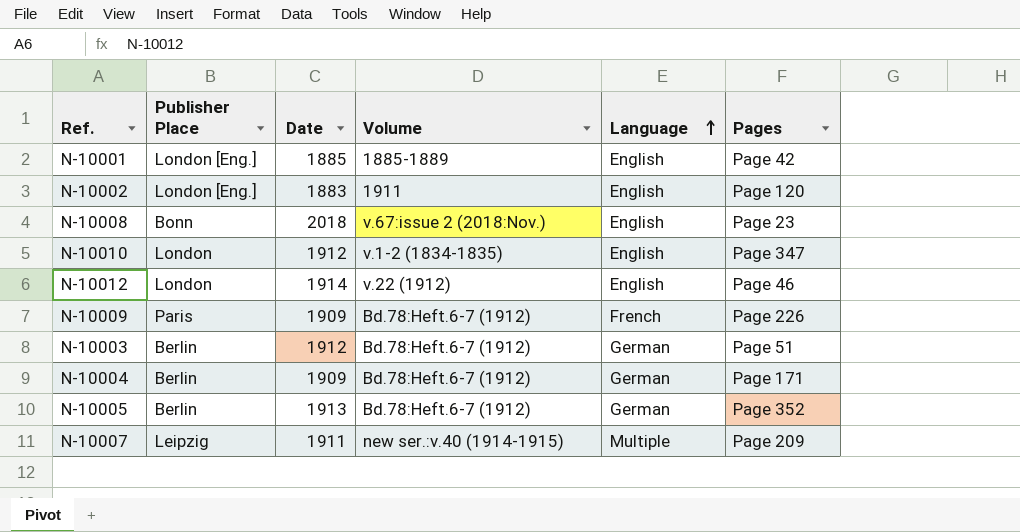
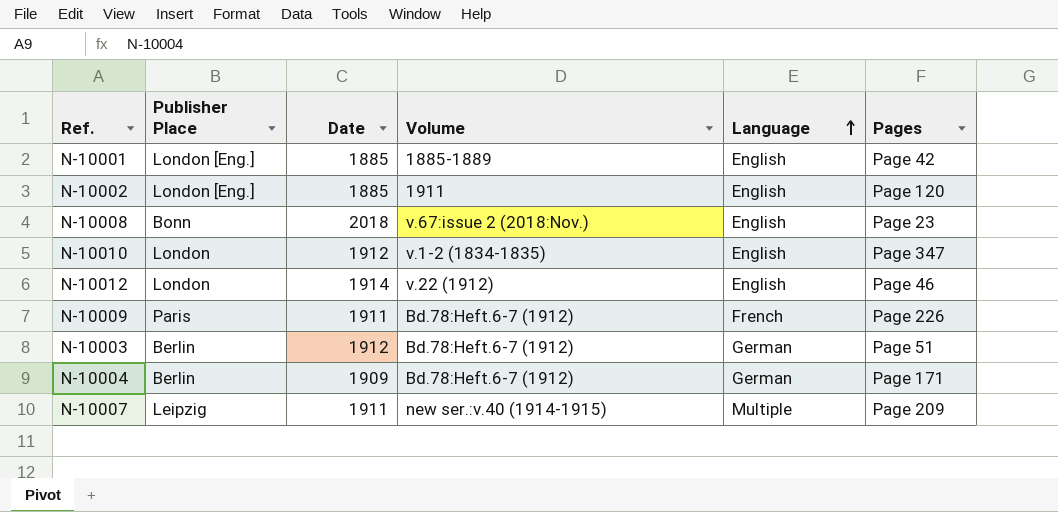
row N-10005: Berlin | 1913 | Bd.78:Heft.6-7 (1912) | German | Page 352 -> none
N-10002 | Date: 1883 -> 1885
N-10009 | Date: 1909 -> 1911

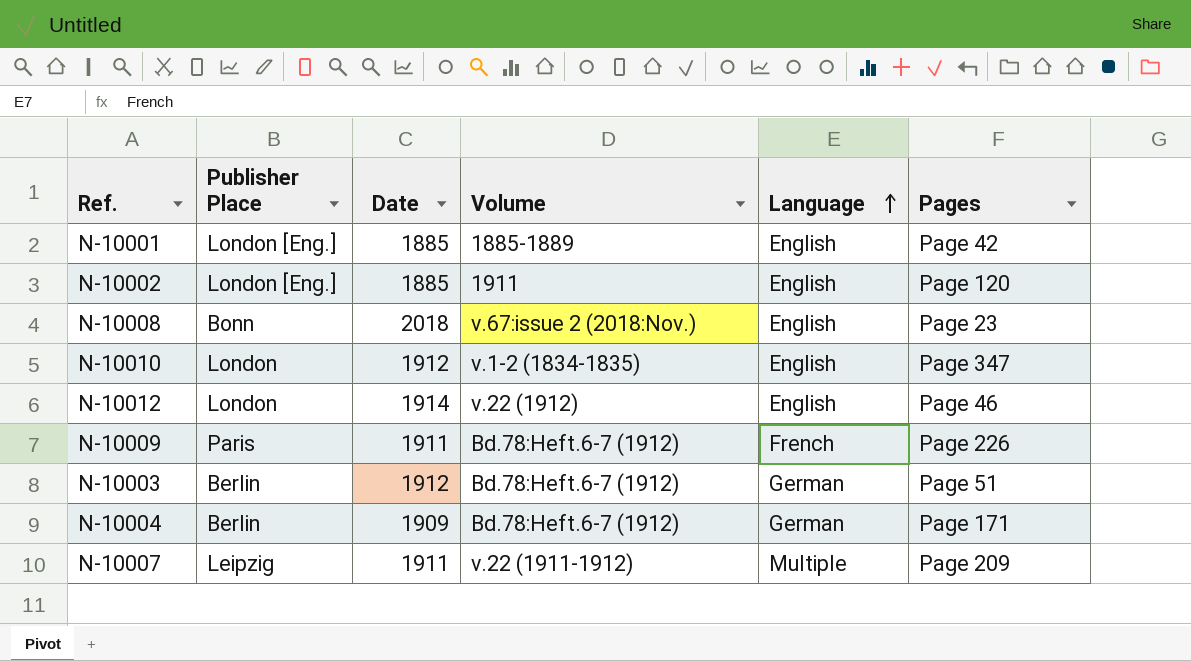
N-10007 | Volume: new ser.:v.40 (1914-1915) -> v.22 (1911-1912)

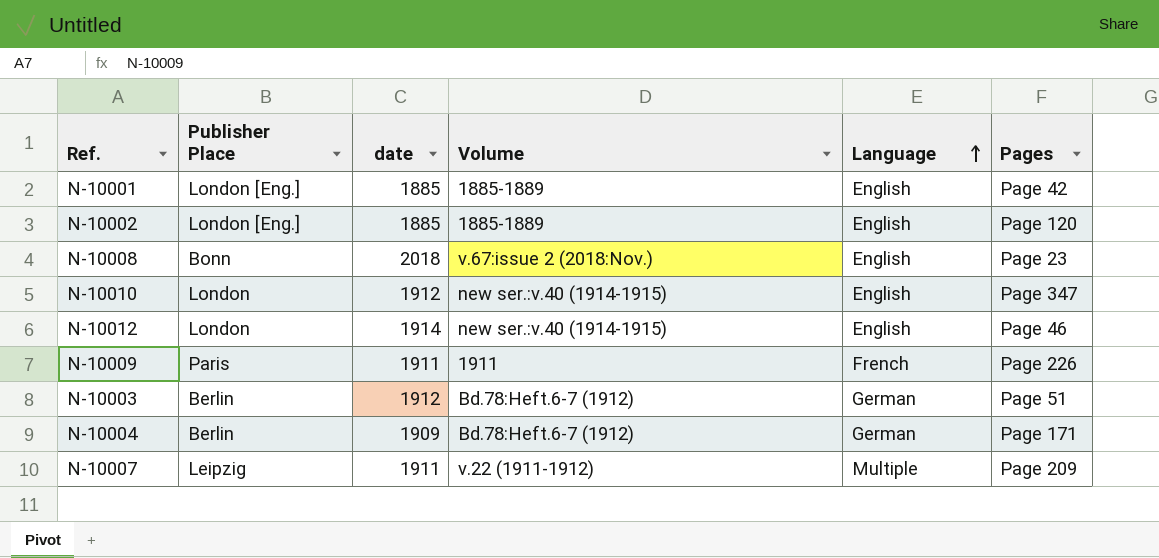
column name: Date -> date
N-10002 | Volume: 1911 -> 1885-1889
N-10010 | Volume: v.1-2 (1834-1835) -> new ser.:v.40 (1914-1915)
N-10012 | Volume: v.22 (1912) -> new ser.:v.40 (1914-1915)
N-10009 | Volume: Bd.78:Heft.6-7 (1912) -> 1911

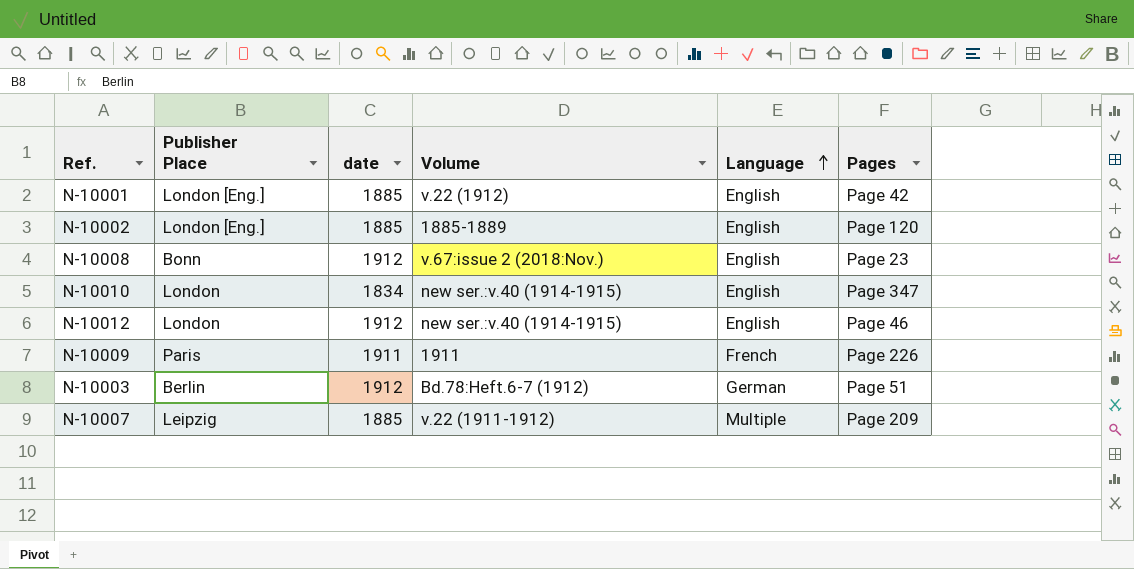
row N-10004: Berlin | 1909 | Bd.78:Heft.6-7 (1912) | German | Page 171 -> none
N-10001 | Volume: 1885-1889 -> v.22 (1912)
N-10008 | date: 2018 -> 1912
N-10010 | date: 1912 -> 1834
N-10012 | date: 1914 -> 1912
N-10007 | date: 1911 -> 1885

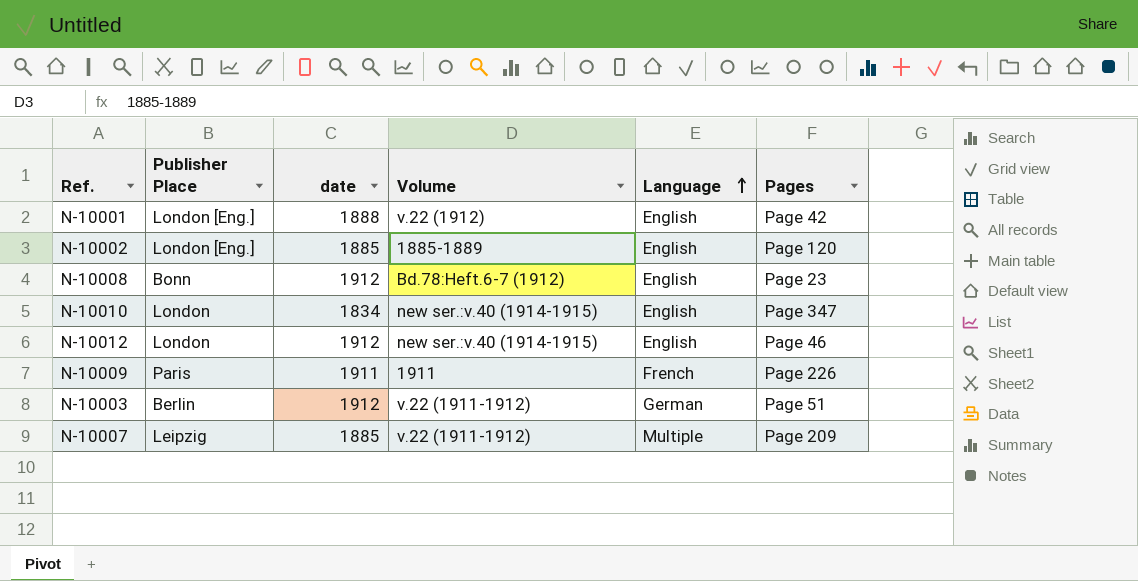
N-10001 | date: 1885 -> 1888
N-10008 | Volume: v.67:issue 2 (2018:Nov.) -> Bd.78:Heft.6-7 (1912)
N-10003 | Volume: Bd.78:Heft.6-7 (1912) -> v.22 (1911-1912)

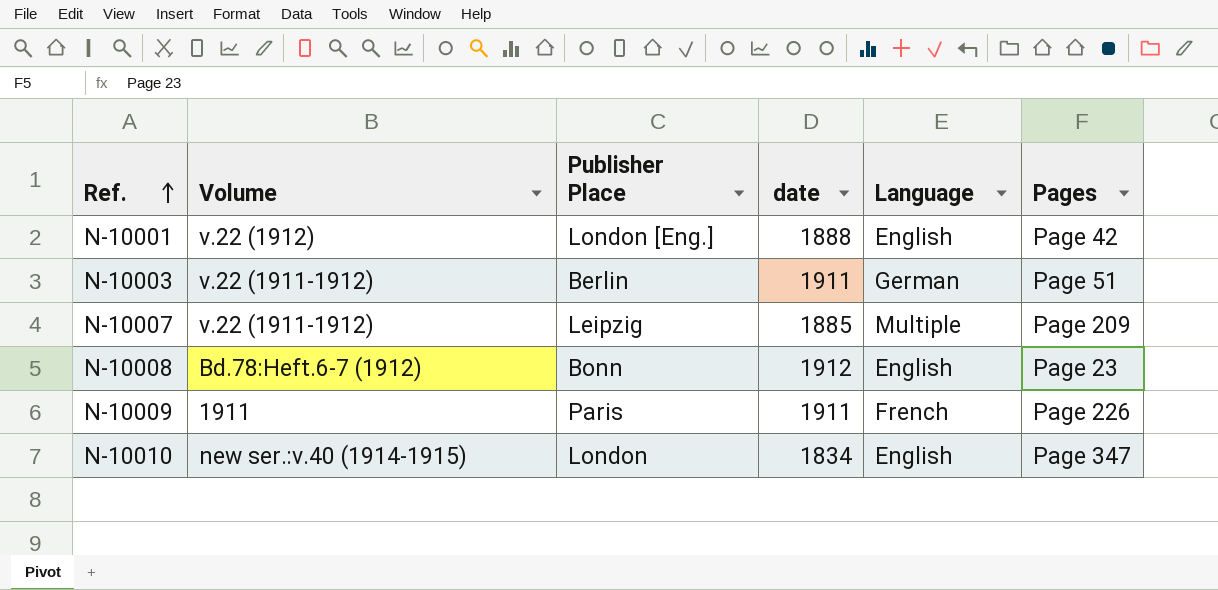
row order: Language ascending -> Ref. ascending
column Volume | position: 4 -> 2
row N-10002: London [Eng.] | 1885 | 1885-1889 | English | Page 120 -> none
row N-10012: London | 1912 | new ser.:v.40 (1914-1915) | English | Page 46 -> none
N-10003 | date: 1912 -> 1911

